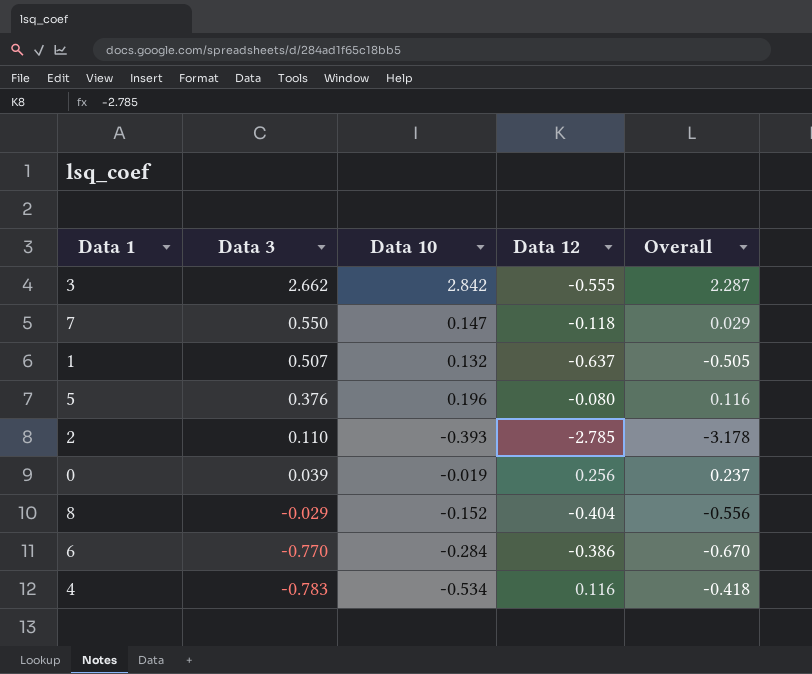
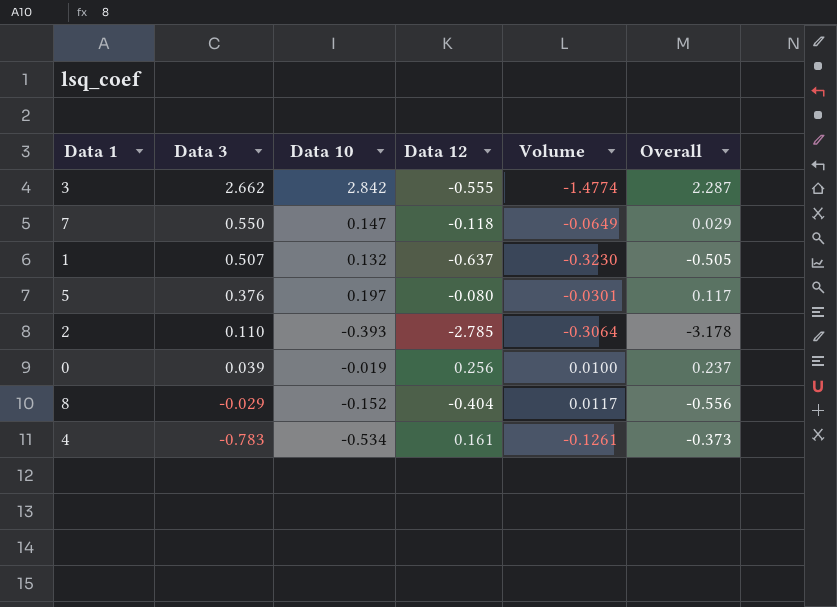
column Volume | formula: none -> [Data 3] * [Data 12]
row 6: -0.770 | -0.284 | -0.386 | -0.670 -> none
5 | Data 10: 0.196 -> 0.197
5 | Overall: 0.116 -> 0.117
4 | Data 12: 0.116 -> 0.161
4 | Overall: -0.418 -> -0.373

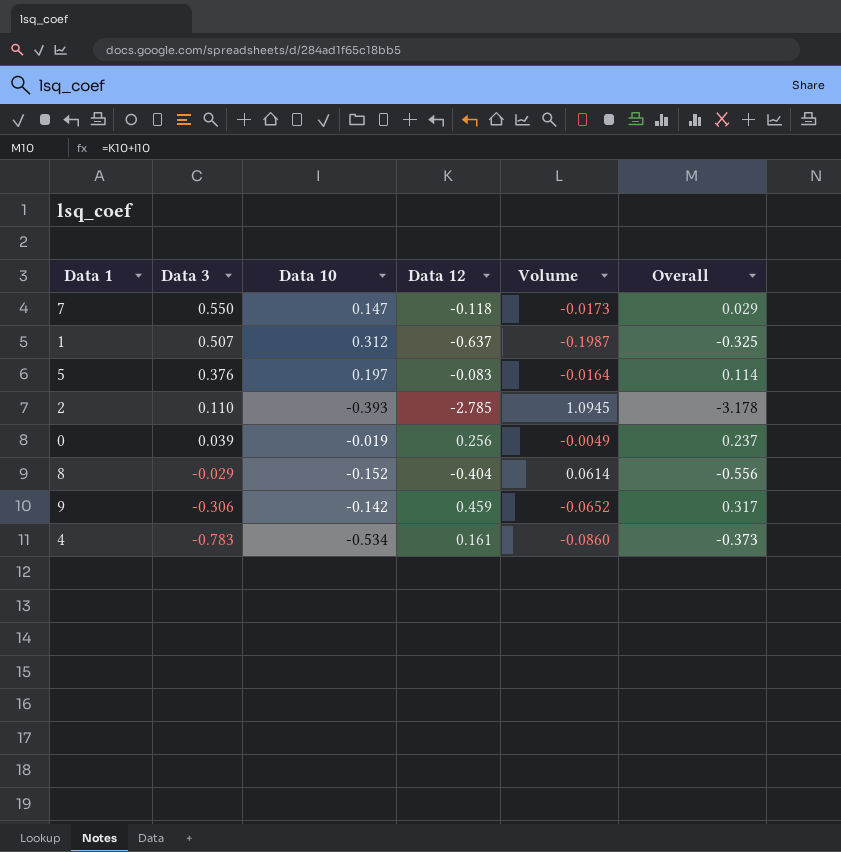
column Volume | formula: [Data 3] * [Data 12] -> [Data 10] * [Data 12]
row 3: 2.662 | 2.842 | -0.555 | -1.4774 | 2.287 -> none
1 | Data 10: 0.132 -> 0.312
1 | Overall: -0.505 -> -0.325
5 | Data 12: -0.080 -> -0.083
5 | Overall: 0.117 -> 0.114
row 9: none -> -0.306 | -0.142 | 0.459 | -0.0652 | 0.317

